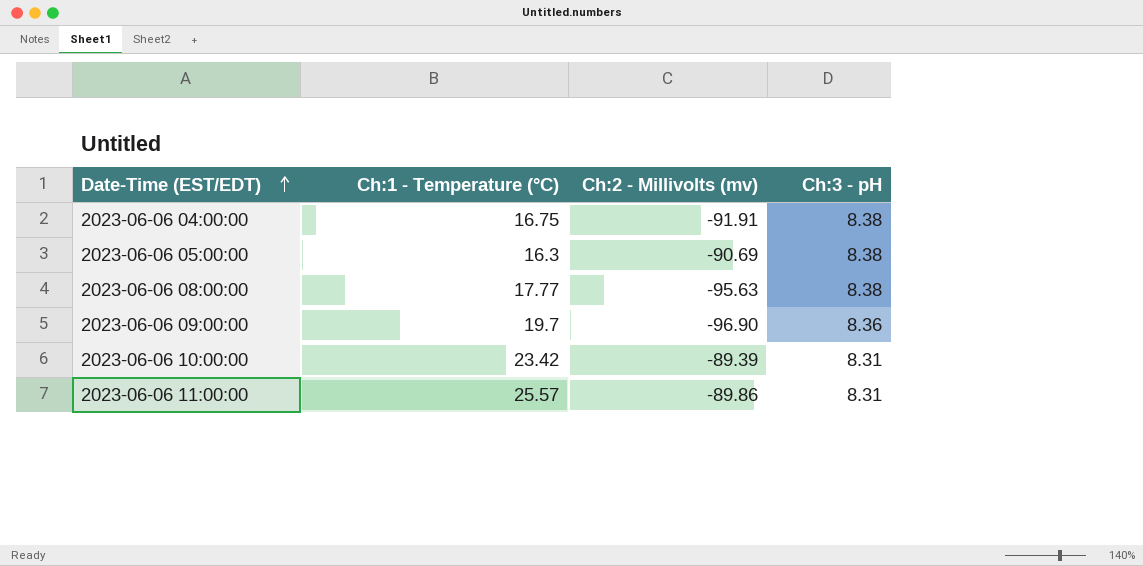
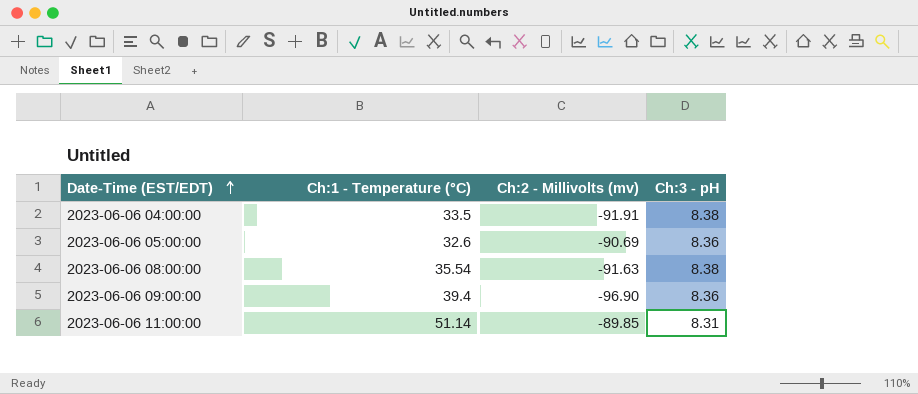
row 2023-06-06 10:00:00: 23.42 | -89.39 | 8.31 -> none
2023-06-06 04:00:00 | Ch:1 - Temperature (°C): 16.75 -> 33.5
2023-06-06 05:00:00 | Ch:1 - Temperature (°C): 16.3 -> 32.6
2023-06-06 05:00:00 | Ch:3 - pH: 8.38 -> 8.36
2023-06-06 08:00:00 | Ch:1 - Temperature (°C): 17.77 -> 35.54
2023-06-06 08:00:00 | Ch:2 - Millivolts (mv): -95.63 -> -91.63
2023-06-06 09:00:00 | Ch:1 - Temperature (°C): 19.7 -> 39.4
2023-06-06 11:00:00 | Ch:1 - Temperature (°C): 25.57 -> 51.14
2023-06-06 11:00:00 | Ch:2 - Millivolts (mv): -89.86 -> -89.85

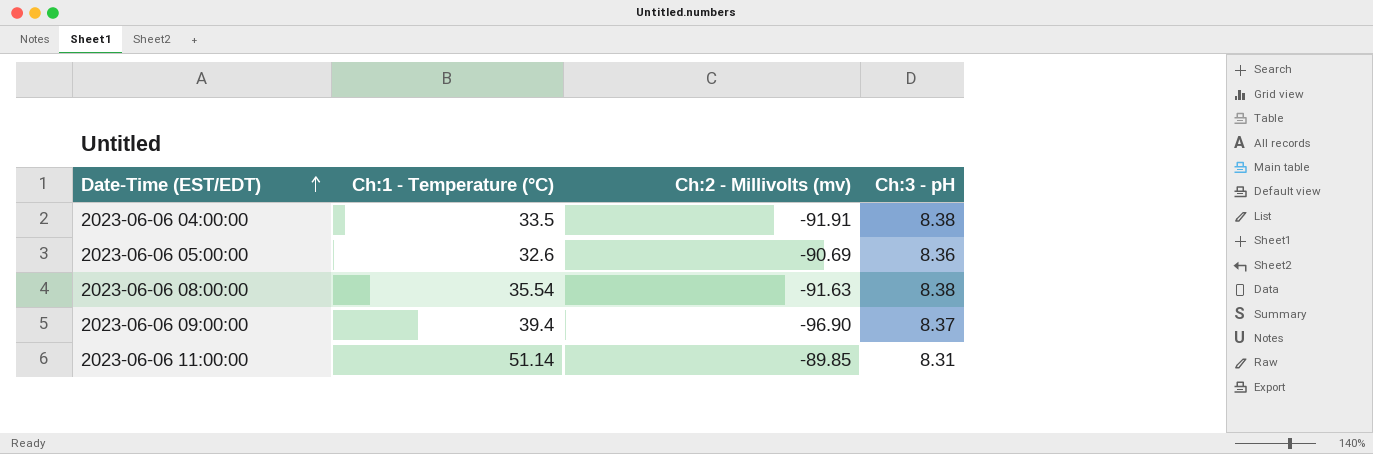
2023-06-06 09:00:00 | Ch:3 - pH: 8.36 -> 8.37

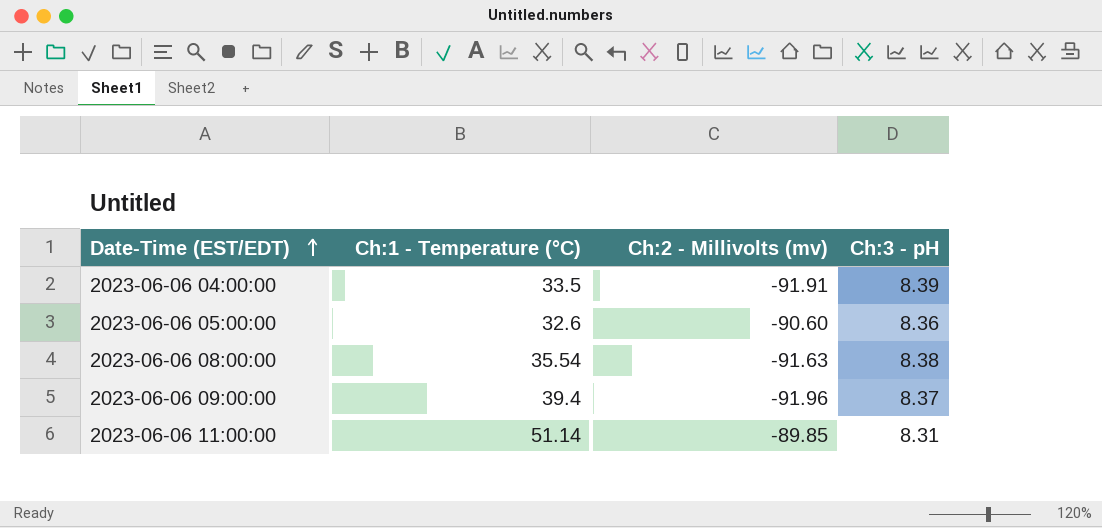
2023-06-06 04:00:00 | Ch:3 - pH: 8.38 -> 8.39
2023-06-06 05:00:00 | Ch:2 - Millivolts (mv): -90.69 -> -90.60
2023-06-06 09:00:00 | Ch:2 - Millivolts (mv): -96.90 -> -91.96

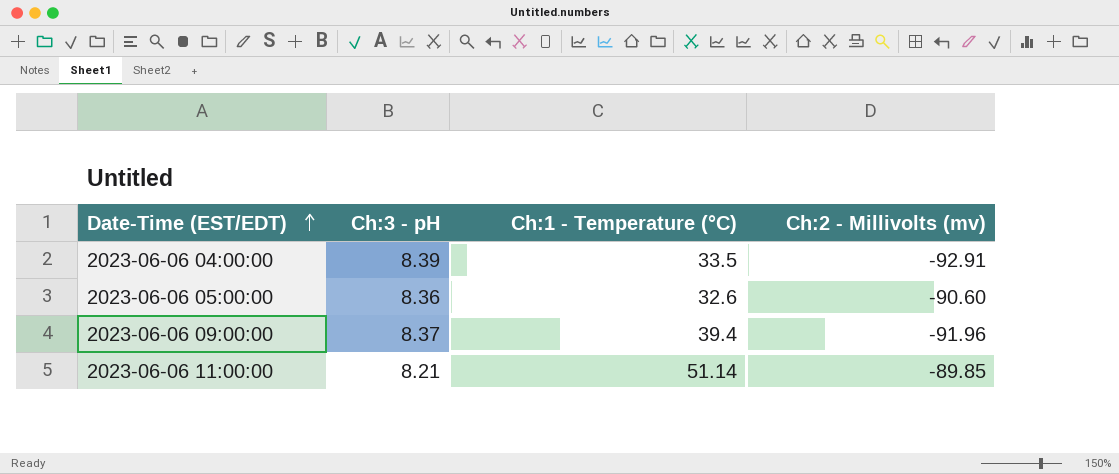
column Ch:3 - pH | position: 4 -> 2
row 2023-06-06 08:00:00: 35.54 | -91.63 | 8.38 -> none
2023-06-06 04:00:00 | Ch:2 - Millivolts (mv): -91.91 -> -92.91
2023-06-06 11:00:00 | Ch:3 - pH: 8.31 -> 8.21

